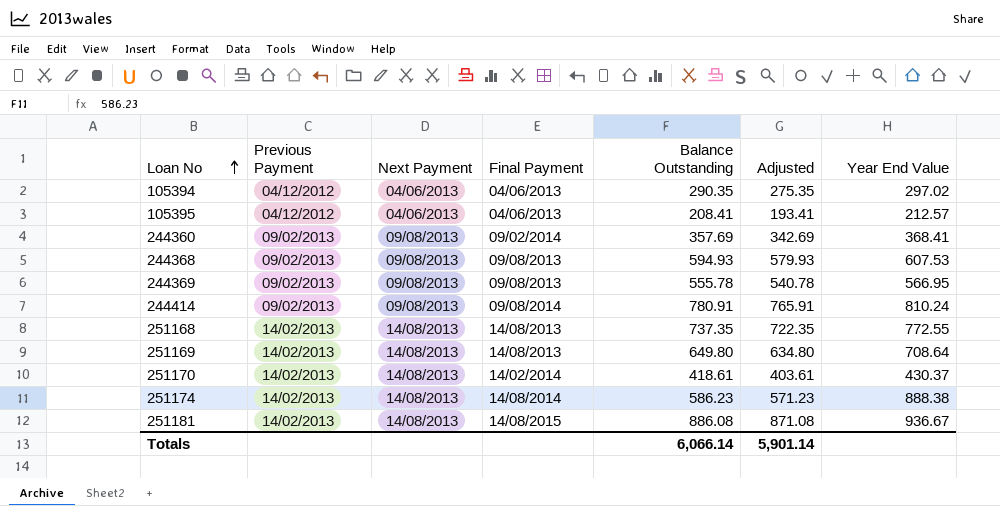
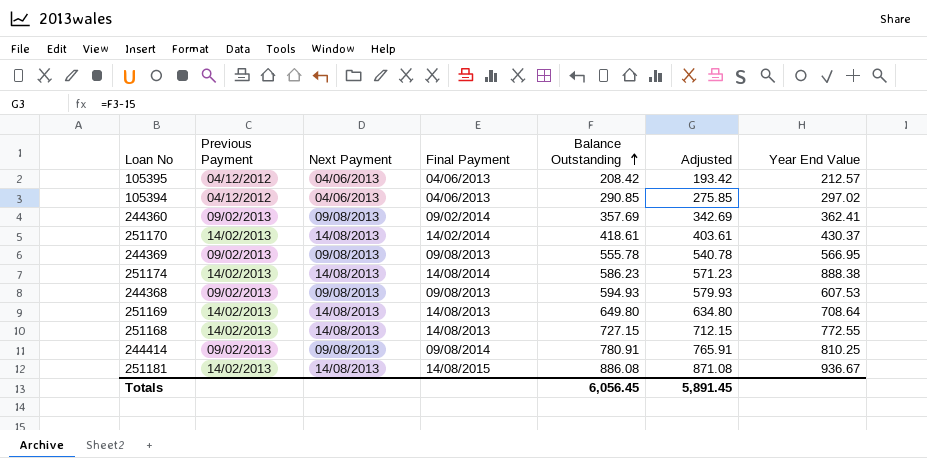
row order: Loan No ascending -> Balance Outstanding ascending
105395 | Balance Outstanding: 208.41 -> 208.42
105395 | Adjusted: 193.41 -> 193.42
105394 | Balance Outstanding: 290.35 -> 290.85
105394 | Adjusted: 275.35 -> 275.85
244360 | Year End Value: 368.41 -> 362.41
251168 | Balance Outstanding: 737.35 -> 727.15
251168 | Adjusted: 722.35 -> 712.15
244414 | Year End Value: 810.24 -> 810.25
Totals | Balance Outstanding: 6,066.14 -> 6,056.45
Totals | Adjusted: 5,901.14 -> 5,891.45

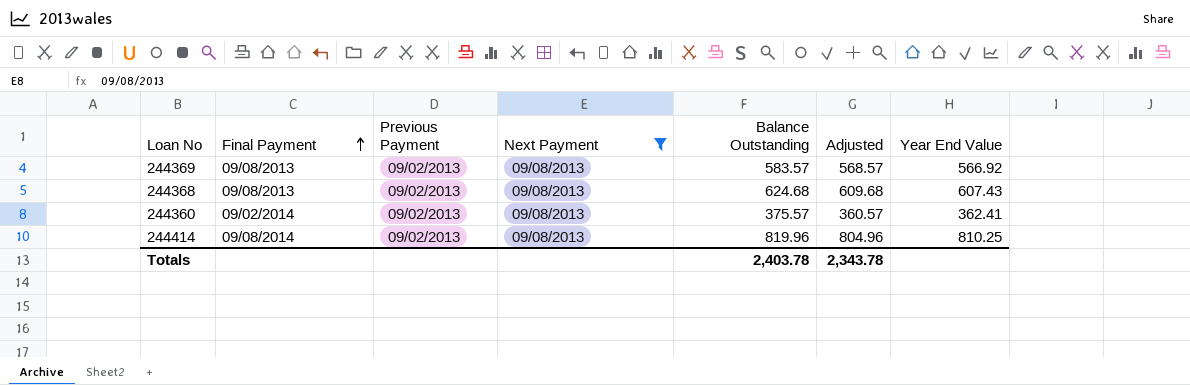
filter: none -> Next Payment = 09/08/2013
row order: Balance Outstanding ascending -> Final Payment ascending
column Final Payment | position: 4 -> 2
244369 | Balance Outstanding: 555.78 -> 583.57
244369 | Adjusted: 540.78 -> 568.57
244369 | Year End Value: 566.95 -> 566.92
244368 | Balance Outstanding: 594.93 -> 624.68
244368 | Adjusted: 579.93 -> 609.68
244368 | Year End Value: 607.53 -> 607.43
244360 | Balance Outstanding: 357.69 -> 375.57
244360 | Adjusted: 342.69 -> 360.57
244414 | Balance Outstanding: 780.91 -> 819.96
244414 | Adjusted: 765.91 -> 804.96
Totals | Balance Outstanding: 6,056.45 -> 2,403.78
Totals | Adjusted: 5,891.45 -> 2,343.78

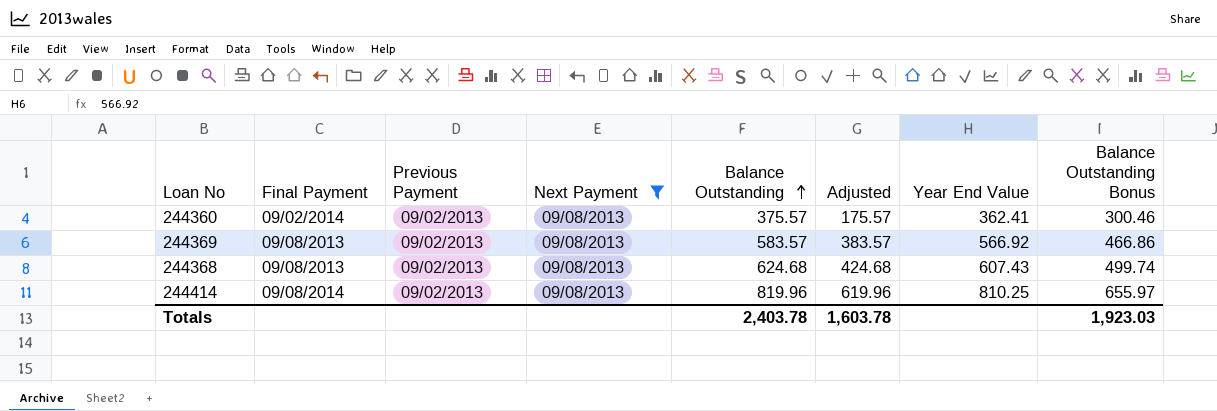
row order: Final Payment ascending -> Balance Outstanding ascending
column Adjusted | formula: [Balance Outstanding] - 15 -> [Balance Outstanding] - 200
column Balance Outstanding Bonus | formula: none -> [Balance Outstanding] * 0.8
Totals | Adjusted: 2,343.78 -> 1,603.78

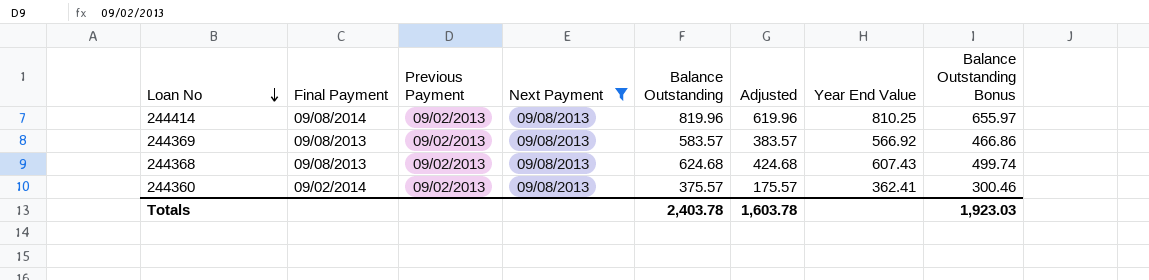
row order: Balance Outstanding ascending -> Loan No descending

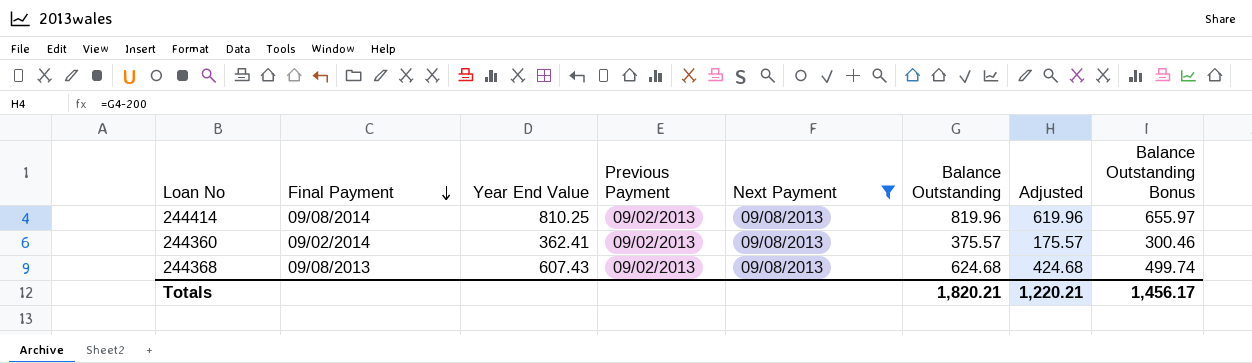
row order: Loan No descending -> Final Payment descending
column Year End Value | position: 7 -> 3
row 244369: 09/08/2013 | 09/02/2013 | 09/08/2013 | 583.57 | 383.57 | 566.92 | 466.86 -> none
Totals | Balance Outstanding: 2,403.78 -> 1,820.21
Totals | Adjusted: 1,603.78 -> 1,220.21
Totals | Balance Outstanding Bonus: 1,923.03 -> 1,456.17

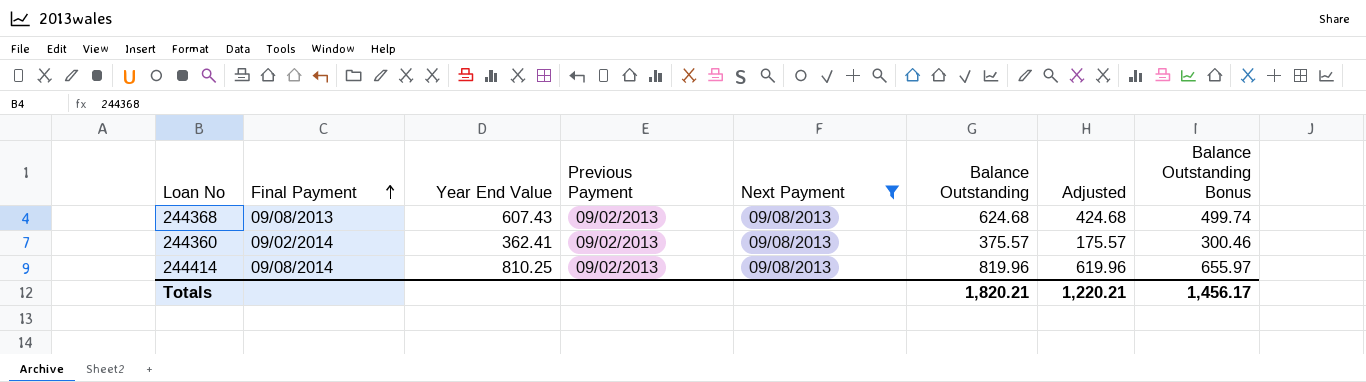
row order: Final Payment descending -> Final Payment ascending

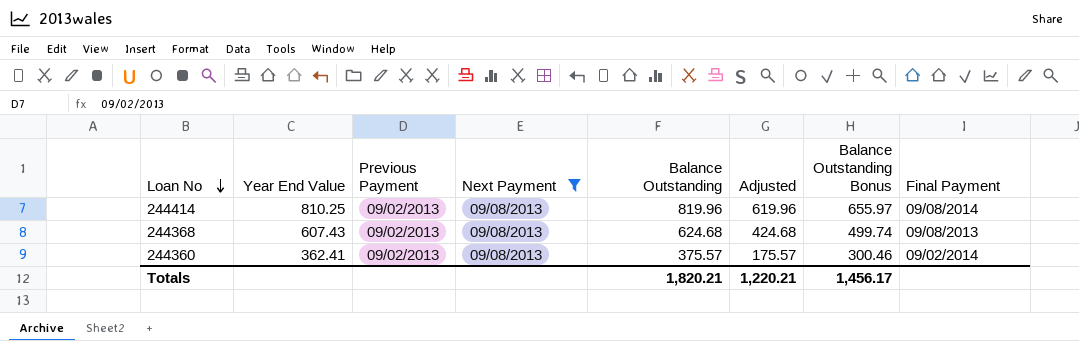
row order: Final Payment ascending -> Loan No descending
column Final Payment | position: 2 -> 8

